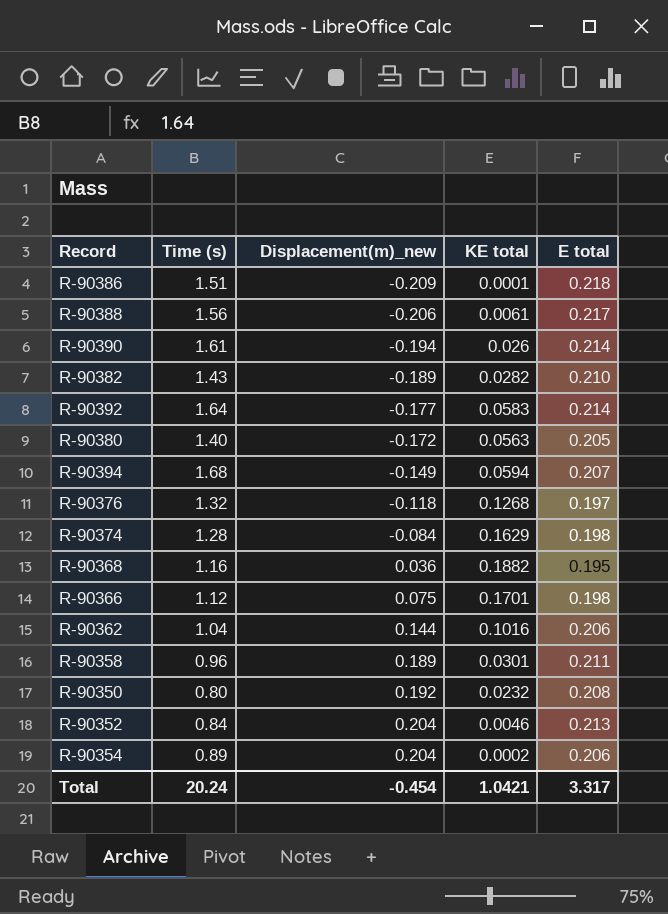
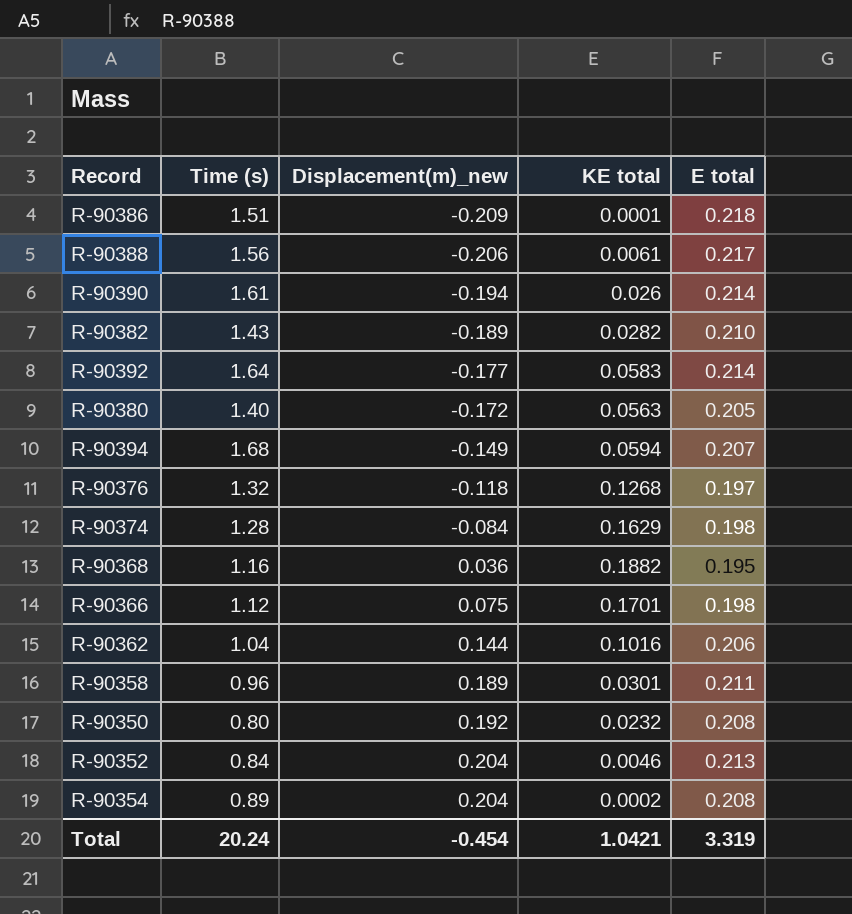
R-90354 | E total: 0.206 -> 0.208
Total | E total: 3.317 -> 3.319

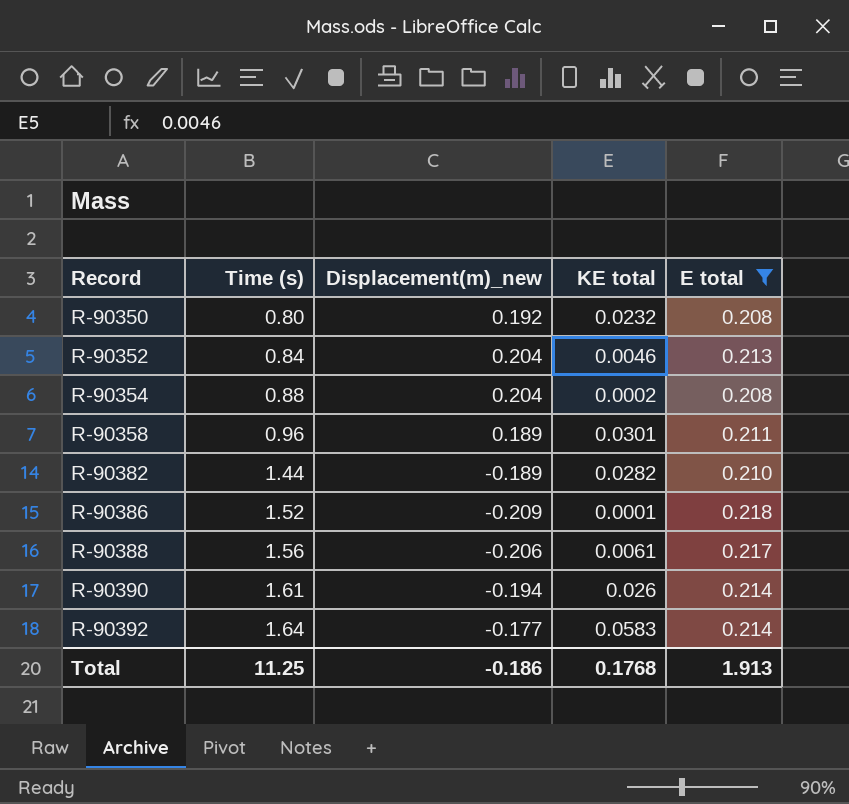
filter: none -> E total >= 0.208
row order: Displacement(m)_new ascending -> Record ascending
R-90354 | Time (s): 0.89 -> 0.88
R-90382 | Time (s): 1.43 -> 1.44
R-90386 | Time (s): 1.51 -> 1.52
Total | Time (s): 20.24 -> 11.25
Total | Displacement(m)_new: -0.454 -> -0.186
Total | KE total: 1.0421 -> 0.1768
Total | E total: 3.319 -> 1.913

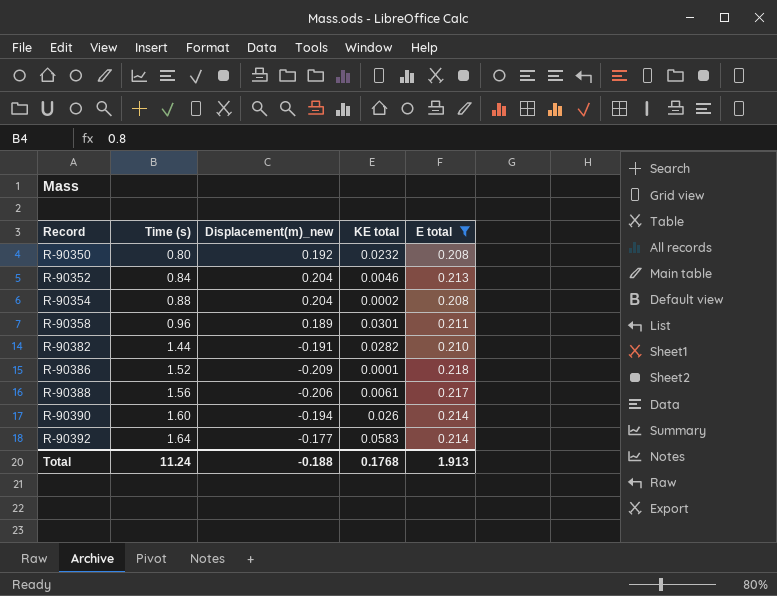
R-90382 | Displacement(m)_new: -0.189 -> -0.191
R-90390 | Time (s): 1.61 -> 1.60
Total | Time (s): 11.25 -> 11.24
Total | Displacement(m)_new: -0.186 -> -0.188

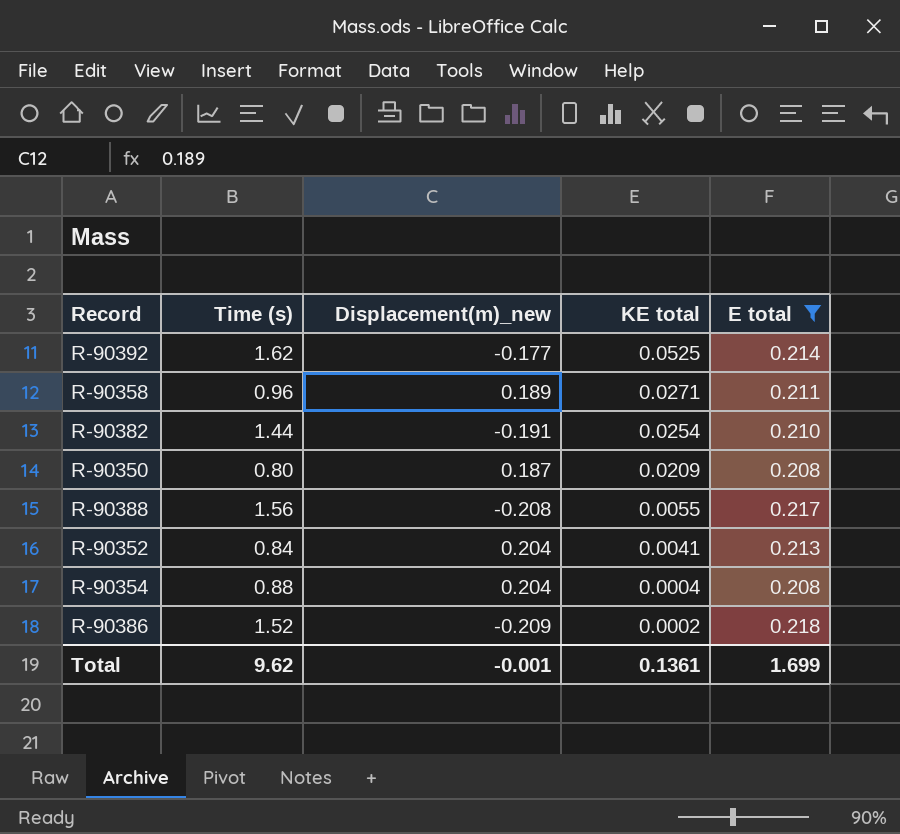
row order: Record ascending -> KE total descending
row R-90390: 1.60 | -0.194 | 0.026 | 0.214 -> none
R-90392 | Time (s): 1.64 -> 1.62
R-90392 | KE total: 0.0583 -> 0.0525
R-90358 | KE total: 0.0301 -> 0.0271
R-90382 | KE total: 0.0282 -> 0.0254
R-90350 | Displacement(m)_new: 0.192 -> 0.187
R-90350 | KE total: 0.0232 -> 0.0209
R-90388 | Displacement(m)_new: -0.206 -> -0.208
R-90388 | KE total: 0.0061 -> 0.0055
R-90352 | KE total: 0.0046 -> 0.0041
R-90354 | KE total: 0.0002 -> 0.0004
R-90386 | KE total: 0.0001 -> 0.0002
Total | Time (s): 11.24 -> 9.62
Total | Displacement(m)_new: -0.188 -> -0.001
Total | KE total: 0.1768 -> 0.1361
Total | E total: 1.913 -> 1.699

